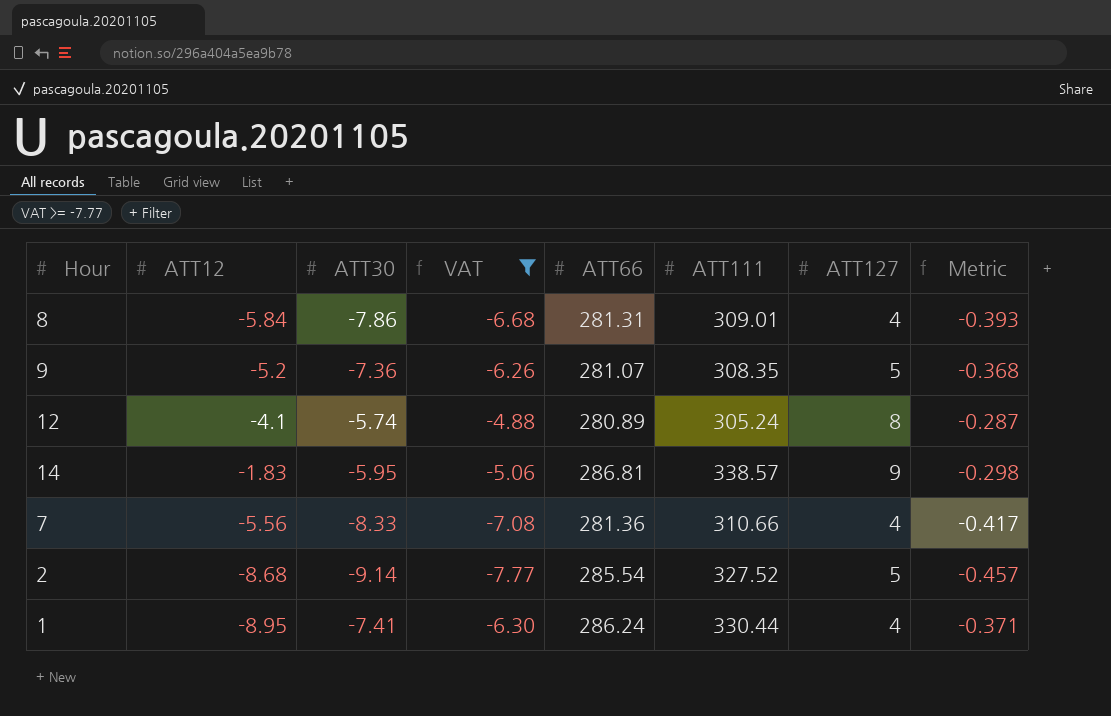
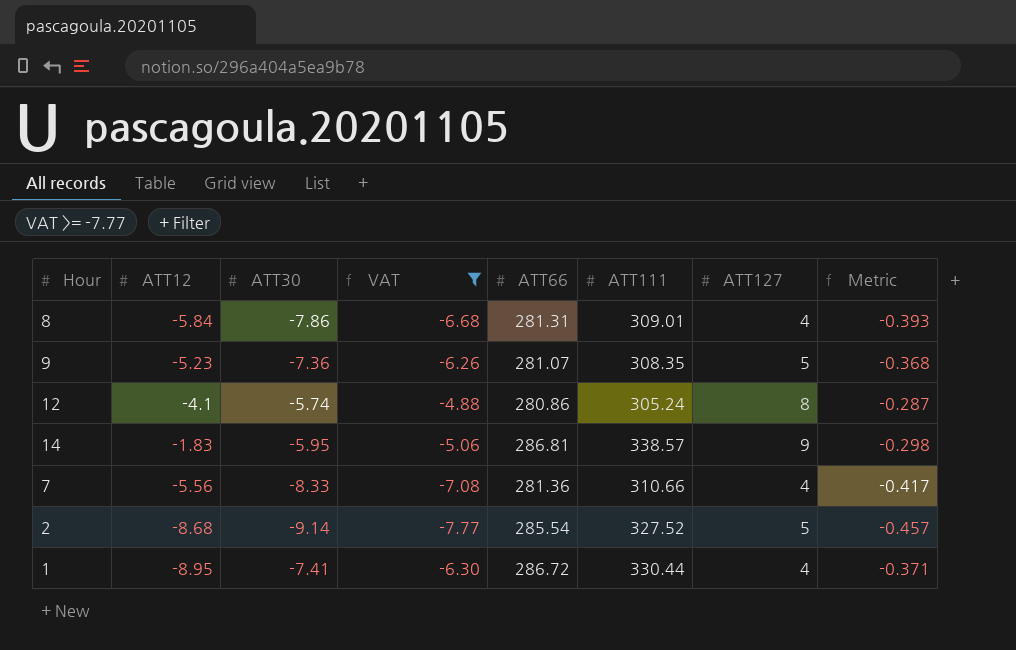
9 | ATT12: -5.2 -> -5.23
12 | ATT66: 280.89 -> 280.86
1 | ATT66: 286.24 -> 286.72

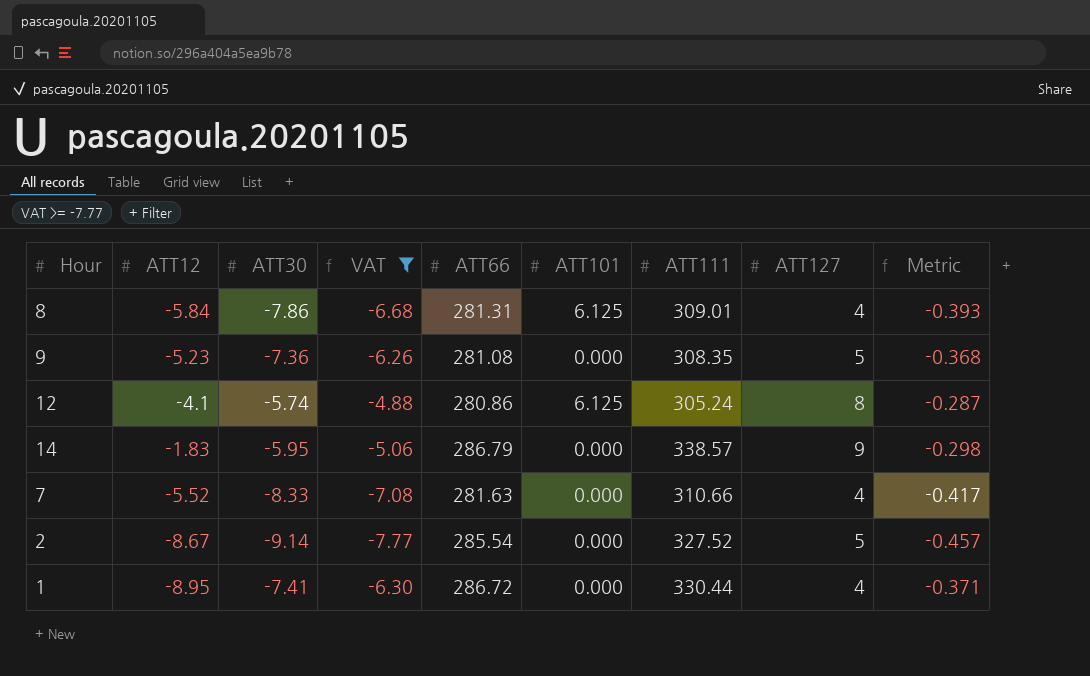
column ATT101 | position: none -> 6
9 | ATT66: 281.07 -> 281.08
14 | ATT66: 286.81 -> 286.79
7 | ATT12: -5.56 -> -5.52
7 | ATT66: 281.36 -> 281.63
2 | ATT12: -8.68 -> -8.67

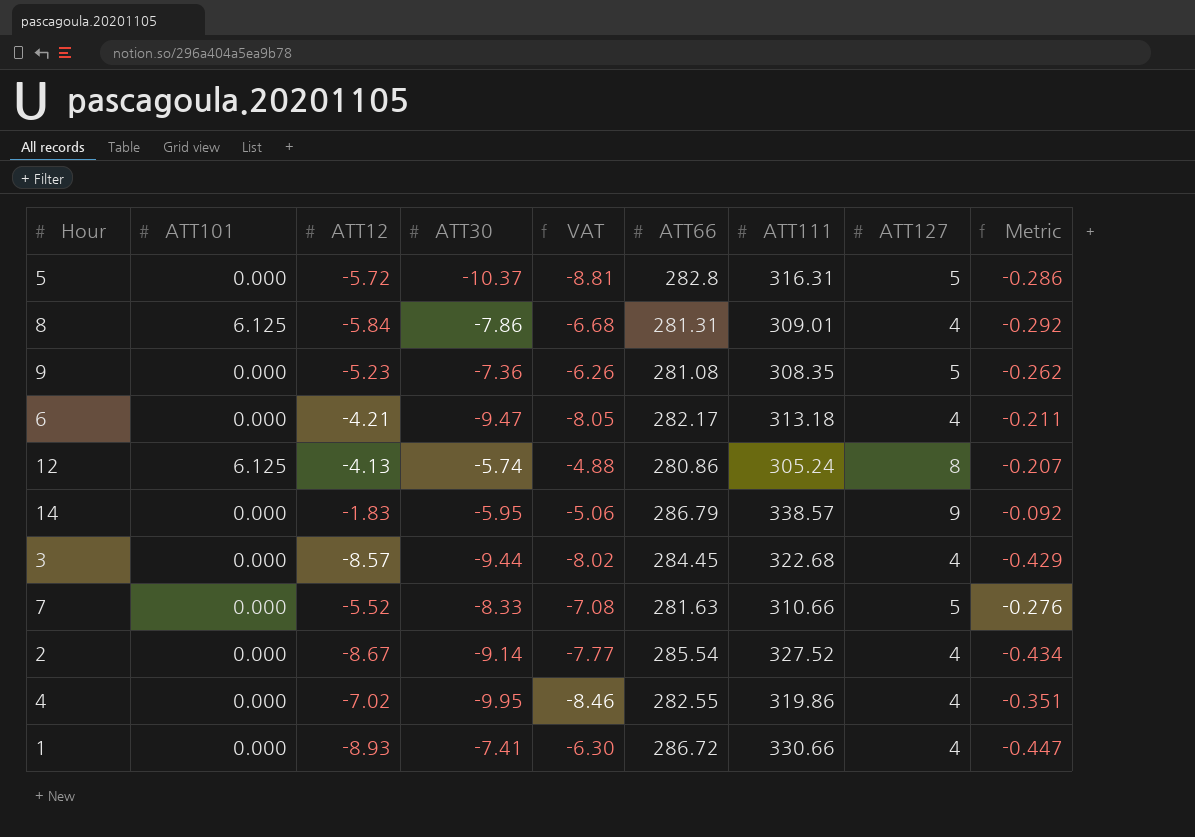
filter: VAT >= -7.77 -> none
column ATT101 | position: 6 -> 2
column Metric | formula: [ATT30] * 0.05 -> [ATT12] * 0.05
12 | ATT12: -4.1 -> -4.13
7 | ATT127: 4 -> 5
2 | ATT127: 5 -> 4
1 | ATT12: -8.95 -> -8.93
1 | ATT111: 330.44 -> 330.66

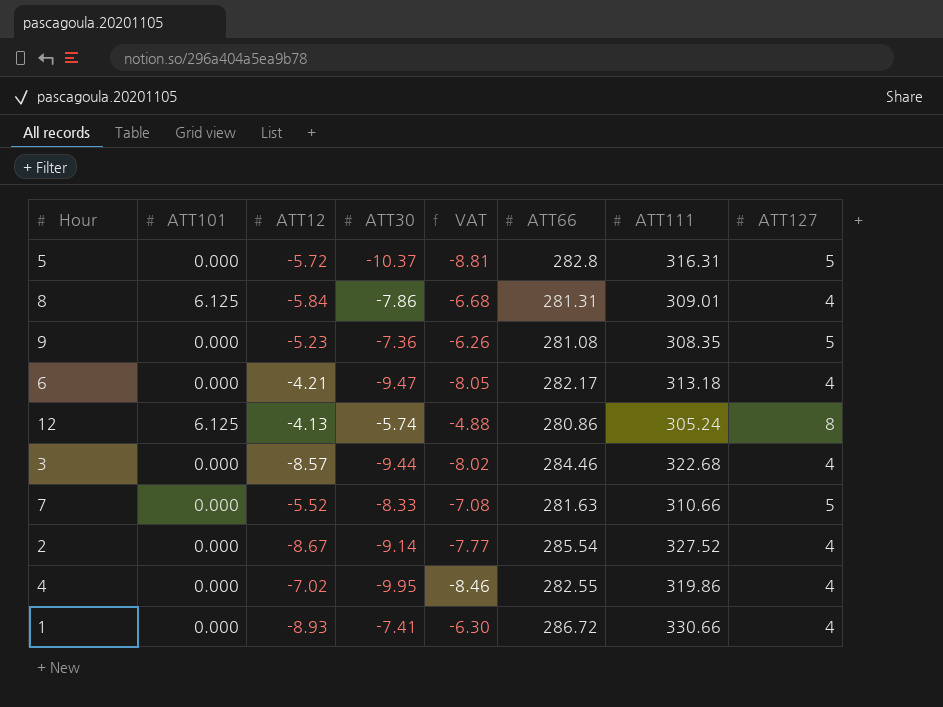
column Metric | formula: [ATT12] * 0.05 -> none
row 14: 0.000 | -1.83 | -5.95 | -5.06 | 286.79 | 338.57 | 9 | -0.092 -> none
3 | ATT66: 284.45 -> 284.46

